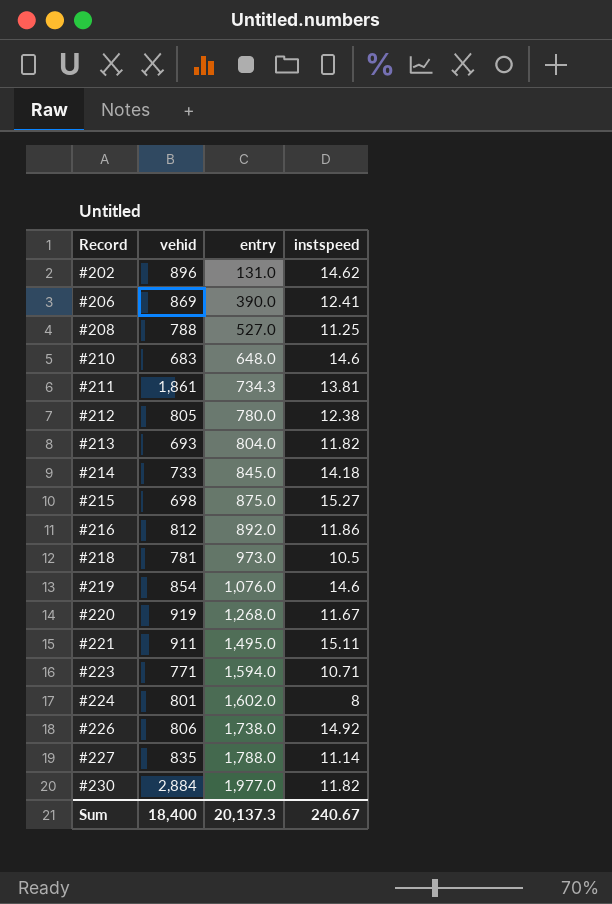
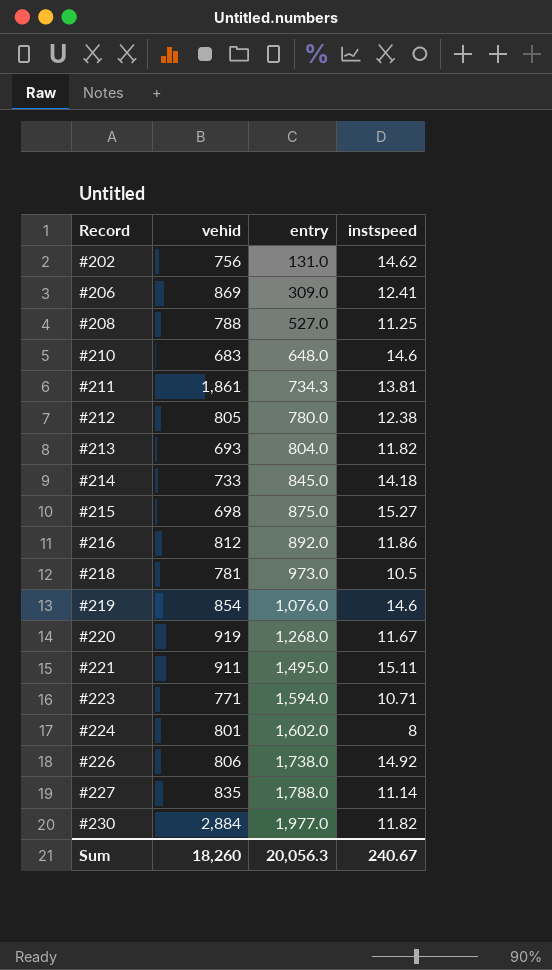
#202 | vehid: 896 -> 756
#206 | entry: 390.0 -> 309.0
Sum | vehid: 18,400 -> 18,260
Sum | entry: 20,137.3 -> 20,056.3

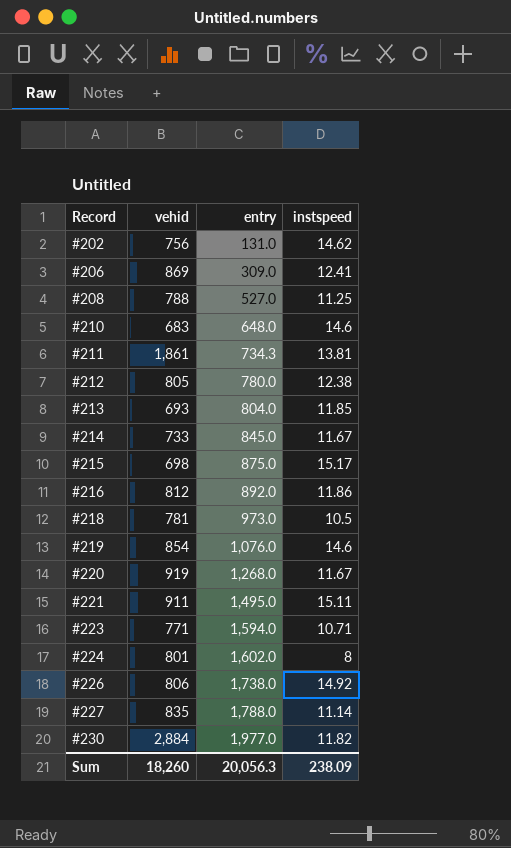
#213 | instspeed: 11.82 -> 11.85
#214 | instspeed: 14.18 -> 11.67
#215 | instspeed: 15.27 -> 15.17
Sum | instspeed: 240.67 -> 238.09

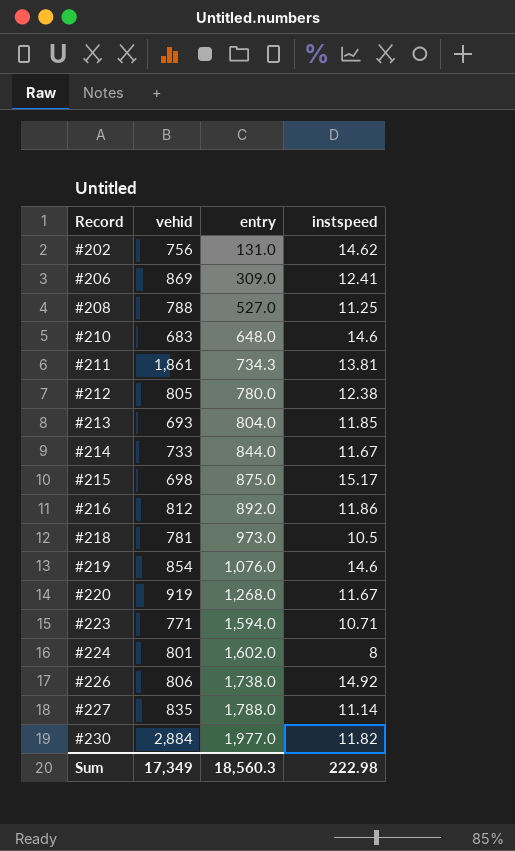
row #221: 911 | 1,495.0 | 15.11 -> none
#214 | entry: 845.0 -> 844.0
Sum | vehid: 18,260 -> 17,349
Sum | entry: 20,056.3 -> 18,560.3
Sum | instspeed: 238.09 -> 222.98

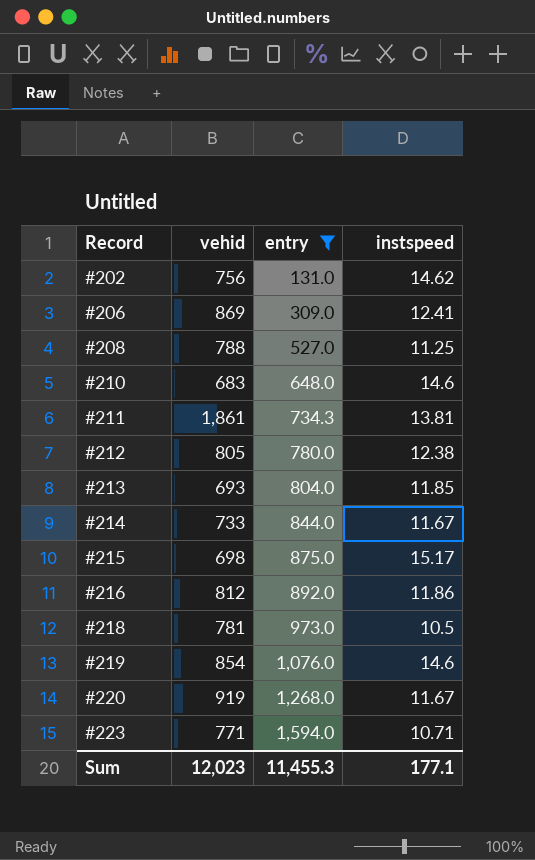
filter: none -> entry <= 1,594.0
Sum | vehid: 17,349 -> 12,023
Sum | entry: 18,560.3 -> 11,455.3
Sum | instspeed: 222.98 -> 177.1

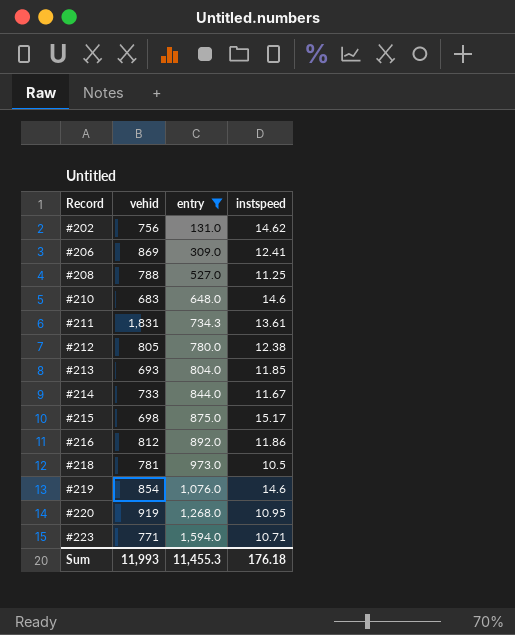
#211 | vehid: 1,861 -> 1,831
#211 | instspeed: 13.81 -> 13.61
#220 | instspeed: 11.67 -> 10.95
Sum | vehid: 12,023 -> 11,993
Sum | instspeed: 177.1 -> 176.18

